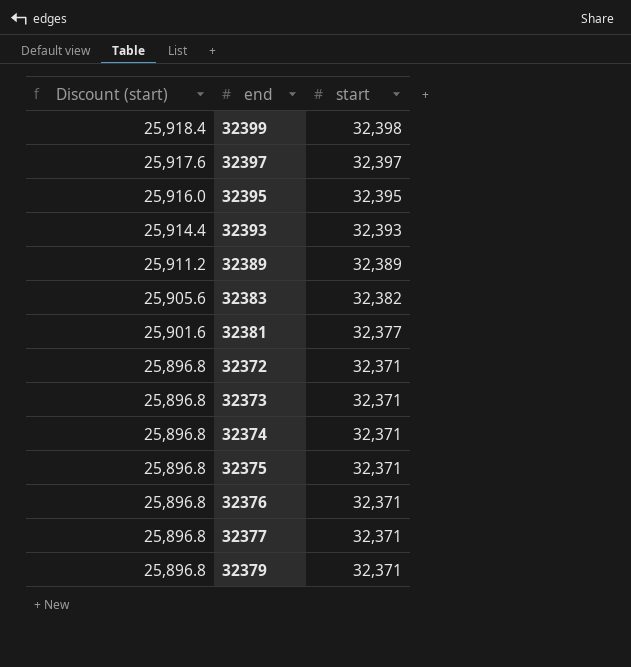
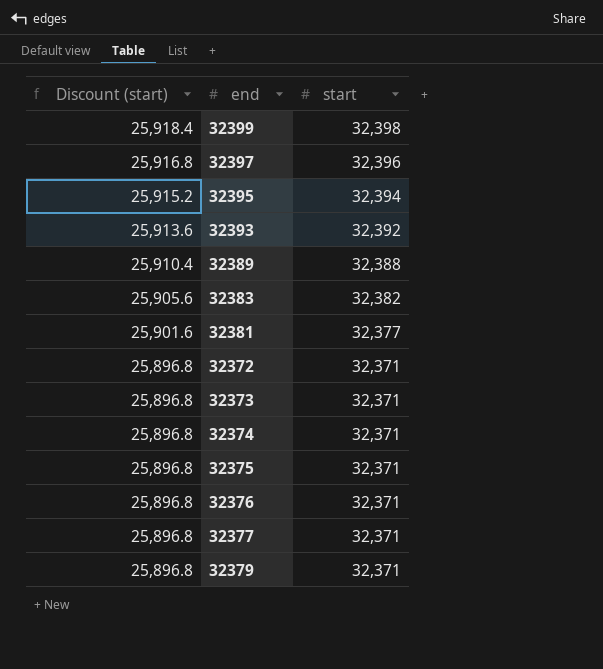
32397 | Discount (start): 25,917.6 -> 25,916.8
32397 | start: 32,397 -> 32,396
32395 | Discount (start): 25,916.0 -> 25,915.2
32395 | start: 32,395 -> 32,394
32393 | Discount (start): 25,914.4 -> 25,913.6
32393 | start: 32,393 -> 32,392
32389 | Discount (start): 25,911.2 -> 25,910.4
32389 | start: 32,389 -> 32,388

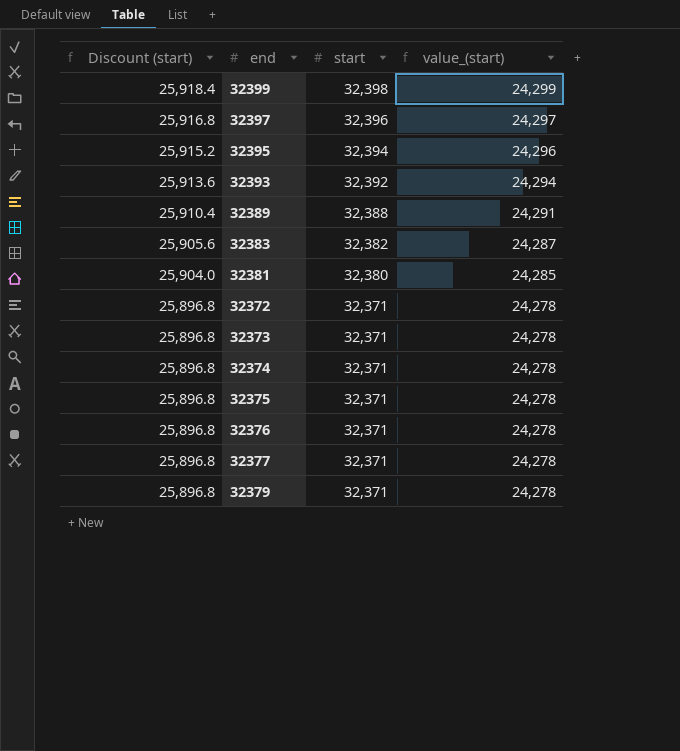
column value_(start) | formula: none -> [start] * 0.75
32381 | Discount (start): 25,901.6 -> 25,904.0
32381 | start: 32,377 -> 32,380

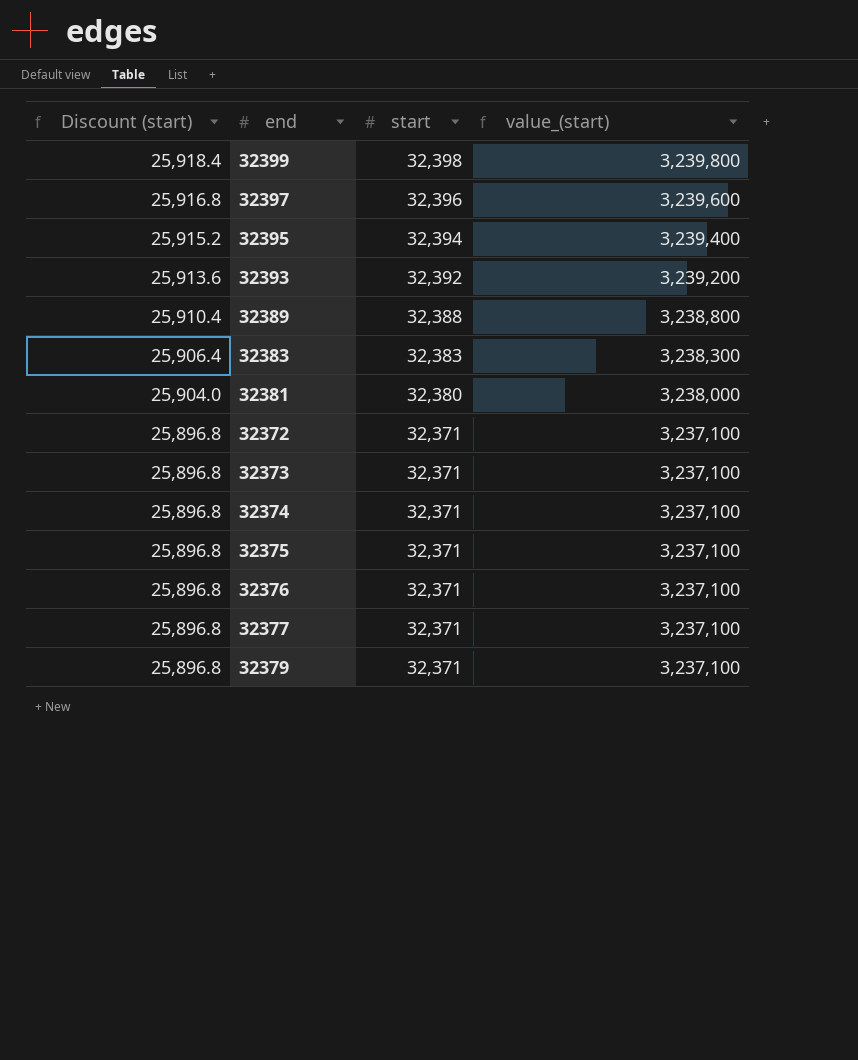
column value_(start) | formula: [start] * 0.75 -> [start] * 100
32383 | Discount (start): 25,905.6 -> 25,906.4
32383 | start: 32,382 -> 32,383

